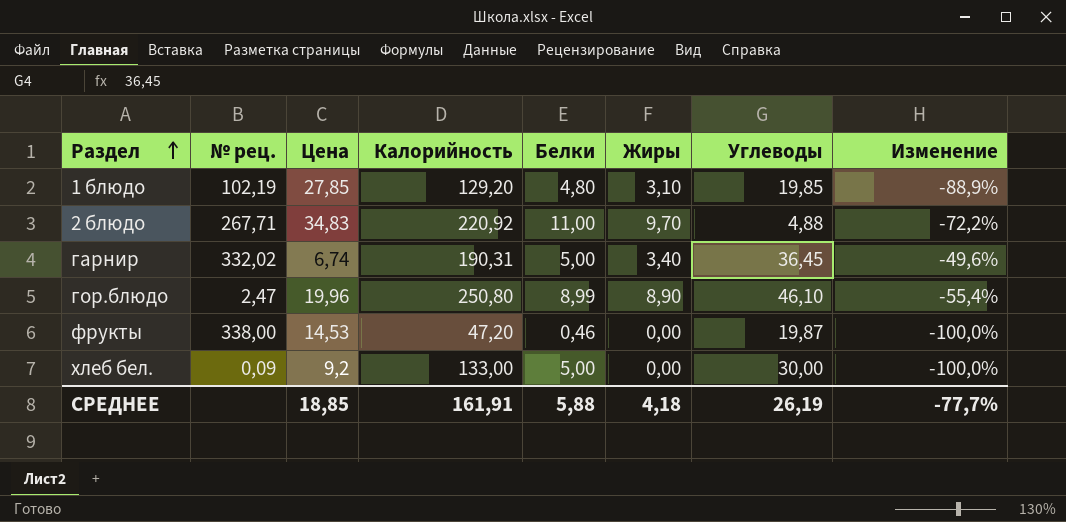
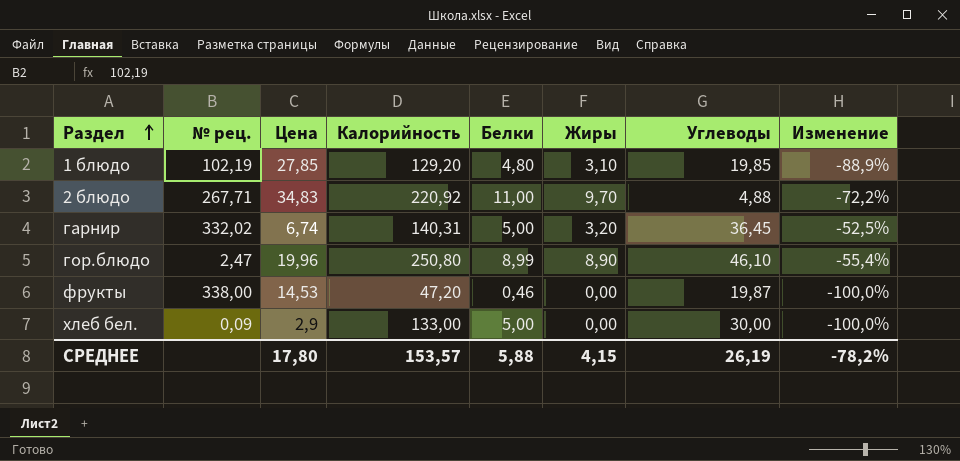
гарнир | Калорийность: 190,31 -> 140,31
гарнир | Жиры: 3,40 -> 3,20
гарнир | Изменение: -49,6% -> -52,5%
хлеб бел. | Цена: 9,2 -> 2,9
СРЕДНЕЕ | Цена: 18,85 -> 17,80
СРЕДНЕЕ | Калорийность: 161,91 -> 153,57
СРЕДНЕЕ | Жиры: 4,18 -> 4,15
СРЕДНЕЕ | Изменение: -77,7% -> -78,2%

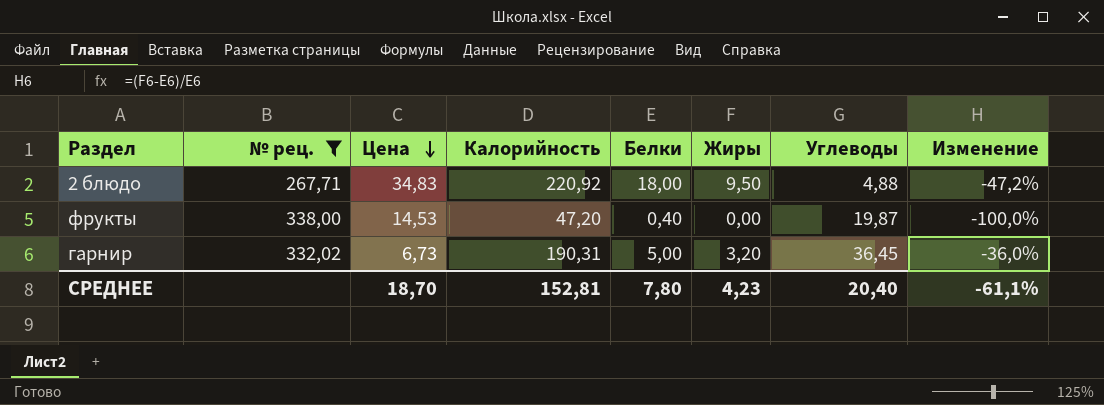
filter: none -> № рец. >= 267,71
row order: Раздел ascending -> Цена descending
column Изменение | formula: ([Жиры] - [Цена]) / [Цена] -> ([Жиры] - [Белки]) / [Белки]
2 блюдо | Белки: 11,00 -> 18,00
2 блюдо | Жиры: 9,70 -> 9,50
фрукты | Белки: 0,46 -> 0,40
гарнир | Цена: 6,74 -> 6,73
гарнир | Калорийность: 140,31 -> 190,31
СРЕДНЕЕ | Цена: 17,80 -> 18,70
СРЕДНЕЕ | Калорийность: 153,57 -> 152,81
СРЕДНЕЕ | Белки: 5,88 -> 7,80
СРЕДНЕЕ | Жиры: 4,15 -> 4,23
СРЕДНЕЕ | Углеводы: 26,19 -> 20,40
СРЕДНЕЕ | Изменение: -78,2% -> -61,1%

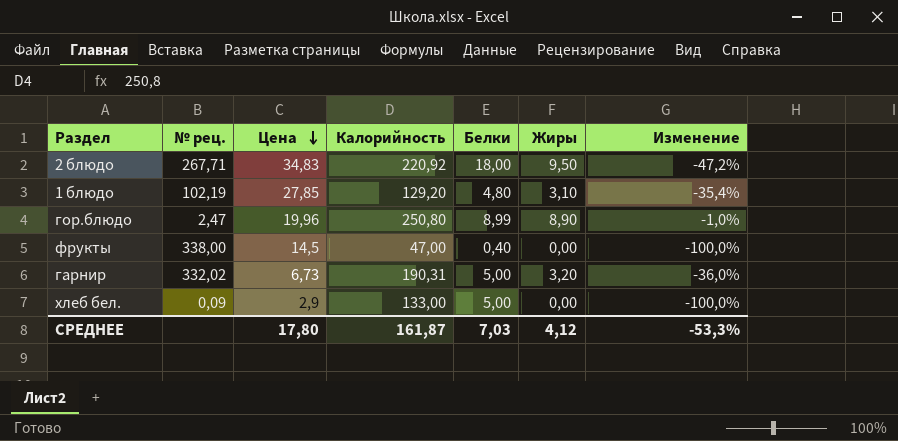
filter: № рец. >= 267,71 -> none
column Углеводы | position: 7 -> none
фрукты | Цена: 14,53 -> 14,5
фрукты | Калорийность: 47,20 -> 47,00
СРЕДНЕЕ | Цена: 18,70 -> 17,80
СРЕДНЕЕ | Калорийность: 152,81 -> 161,87
СРЕДНЕЕ | Белки: 7,80 -> 7,03
СРЕДНЕЕ | Жиры: 4,23 -> 4,12
СРЕДНЕЕ | Изменение: -61,1% -> -53,3%

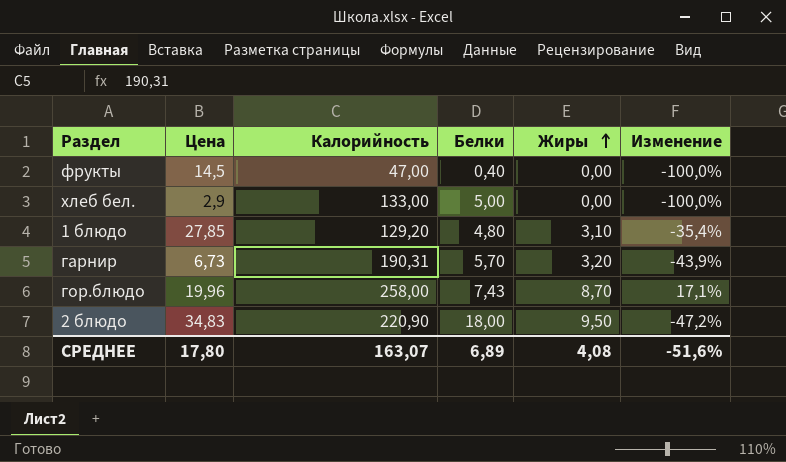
row order: Цена descending -> Жиры ascending
column № рец. | position: 2 -> none
гарнир | Белки: 5,00 -> 5,70
гарнир | Изменение: -36,0% -> -43,9%
гор.блюдо | Калорийность: 250,80 -> 258,00
гор.блюдо | Белки: 8,99 -> 7,43
гор.блюдо | Жиры: 8,90 -> 8,70
гор.блюдо | Изменение: -1,0% -> 17,1%
2 блюдо | Калорийность: 220,92 -> 220,90
СРЕДНЕЕ | Калорийность: 161,87 -> 163,07
СРЕДНЕЕ | Белки: 7,03 -> 6,89
СРЕДНЕЕ | Жиры: 4,12 -> 4,08
СРЕДНЕЕ | Изменение: -53,3% -> -51,6%

